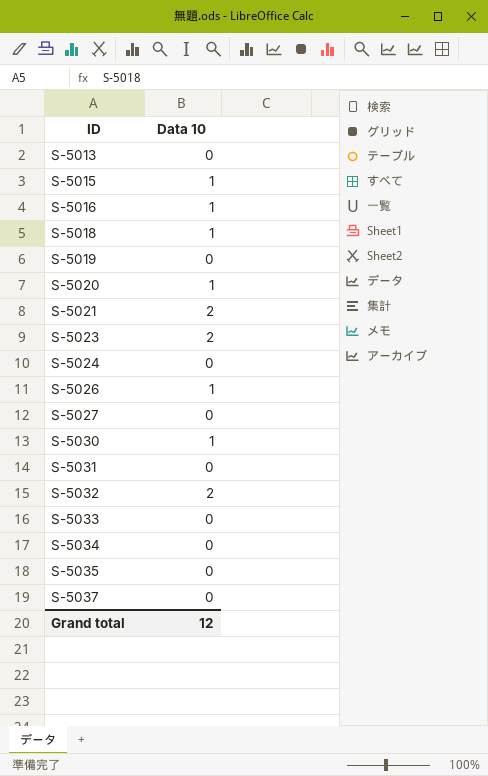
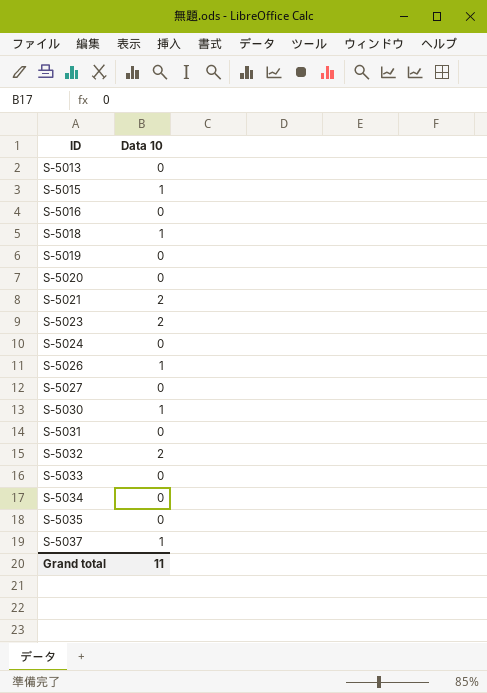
S-5016 | Data 10: 1 -> 0
S-5020 | Data 10: 1 -> 0
S-5037 | Data 10: 0 -> 1
Grand total | Data 10: 12 -> 11

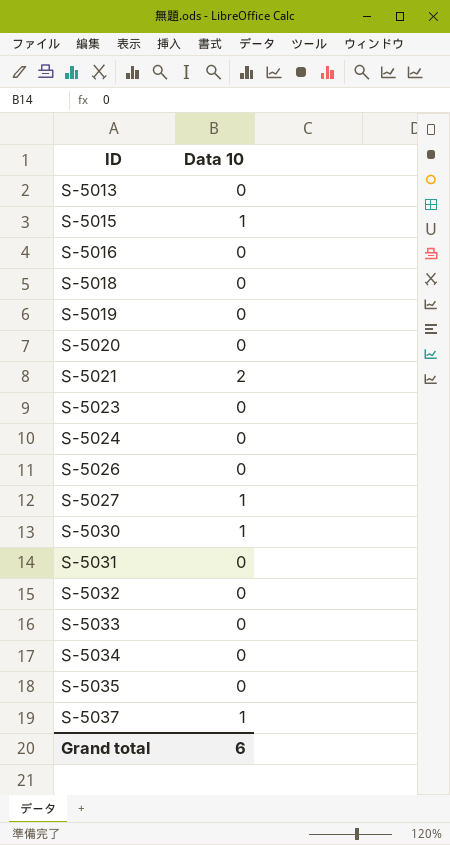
S-5018 | Data 10: 1 -> 0
S-5023 | Data 10: 2 -> 0
S-5026 | Data 10: 1 -> 0
S-5027 | Data 10: 0 -> 1
S-5032 | Data 10: 2 -> 0
Grand total | Data 10: 11 -> 6

